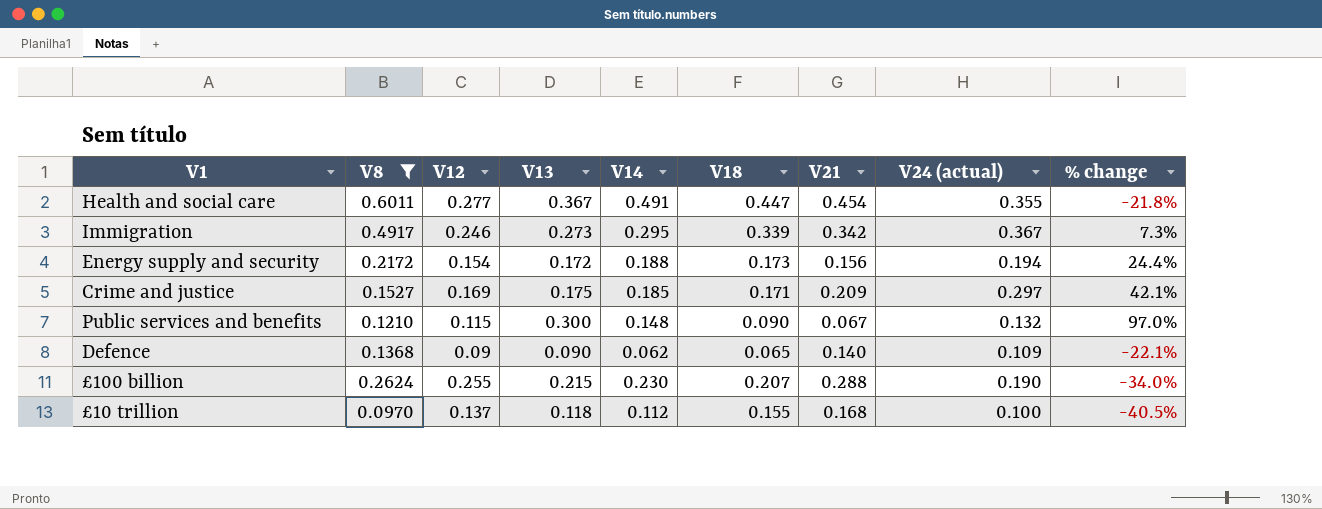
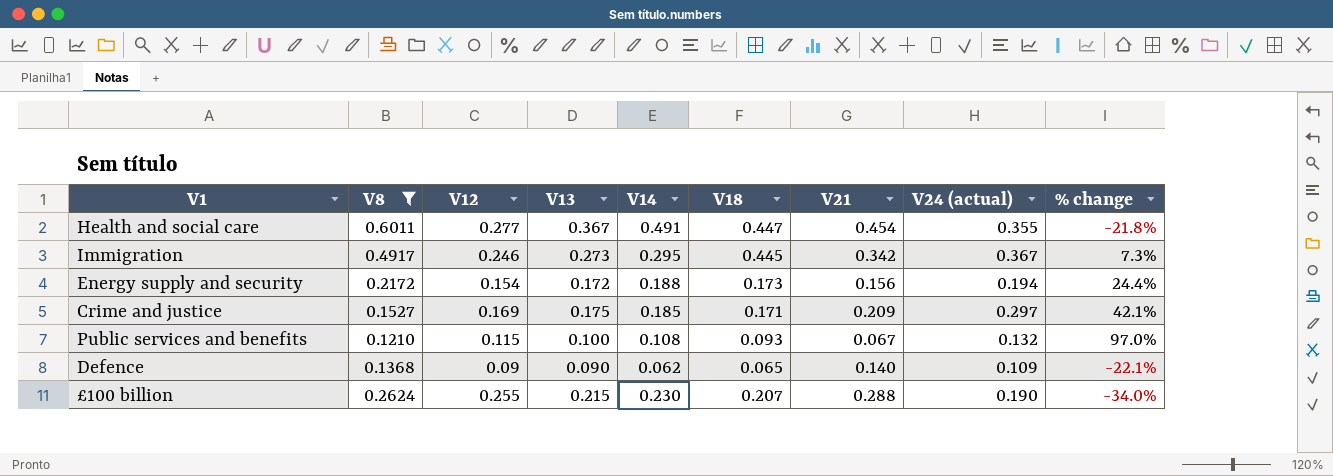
row £10 trillion: 0.0970 | 0.137 | 0.118 | 0.112 | 0.155 | 0.168 | 0.100 | -40.5% -> none
Immigration | V18: 0.339 -> 0.445
Public services and benefits | V13: 0.300 -> 0.100
Public services and benefits | V14: 0.148 -> 0.108
Public services and benefits | V18: 0.090 -> 0.093

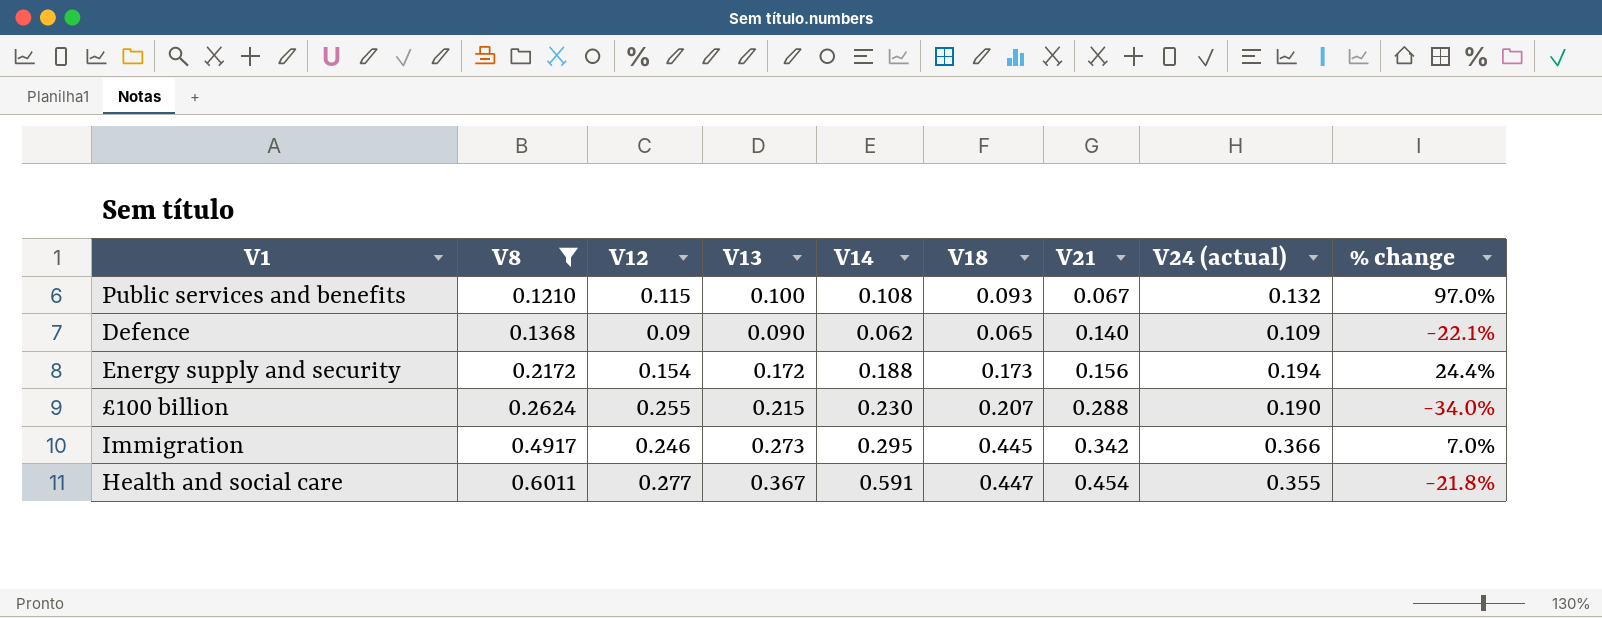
row order: none -> V8 ascending
row Crime and justice: 0.1527 | 0.169 | 0.175 | 0.185 | 0.171 | 0.209 | 0.297 | 42.1% -> none
Immigration | V24 (actual): 0.367 -> 0.366
Immigration | % change: 7.3% -> 7.0%
Health and social care | V14: 0.491 -> 0.591

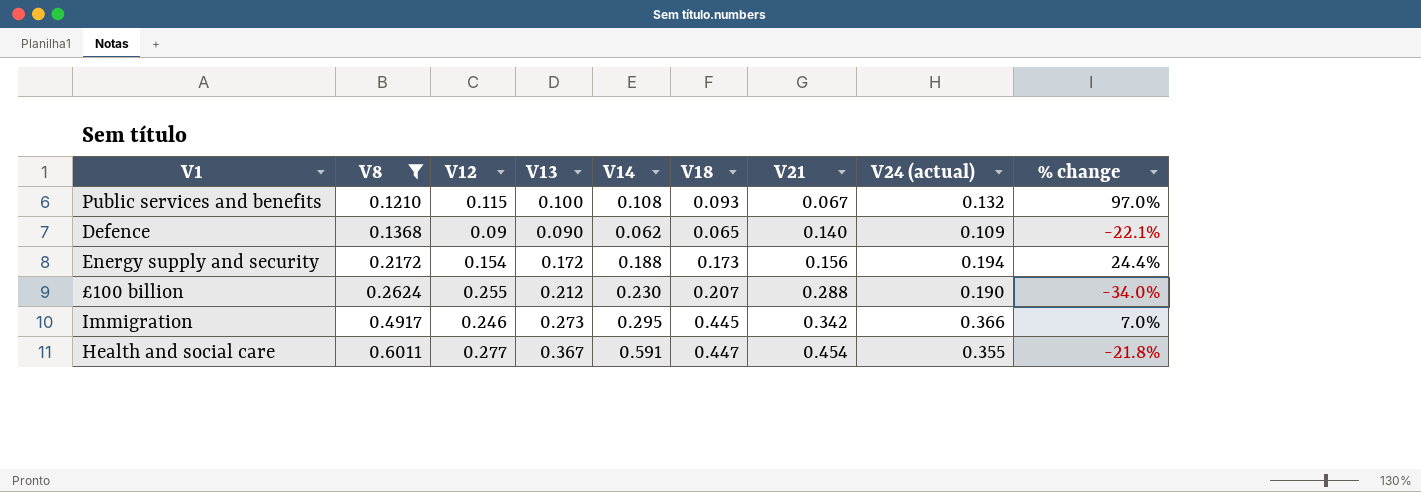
£100 billion | V13: 0.215 -> 0.212

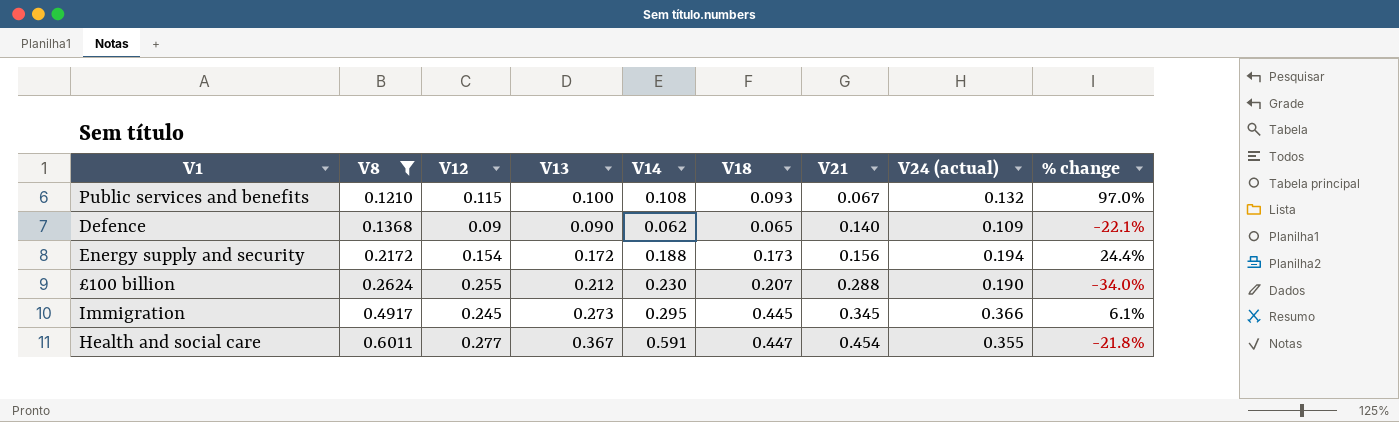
Immigration | V12: 0.246 -> 0.245
Immigration | V21: 0.342 -> 0.345
Immigration | % change: 7.0% -> 6.1%

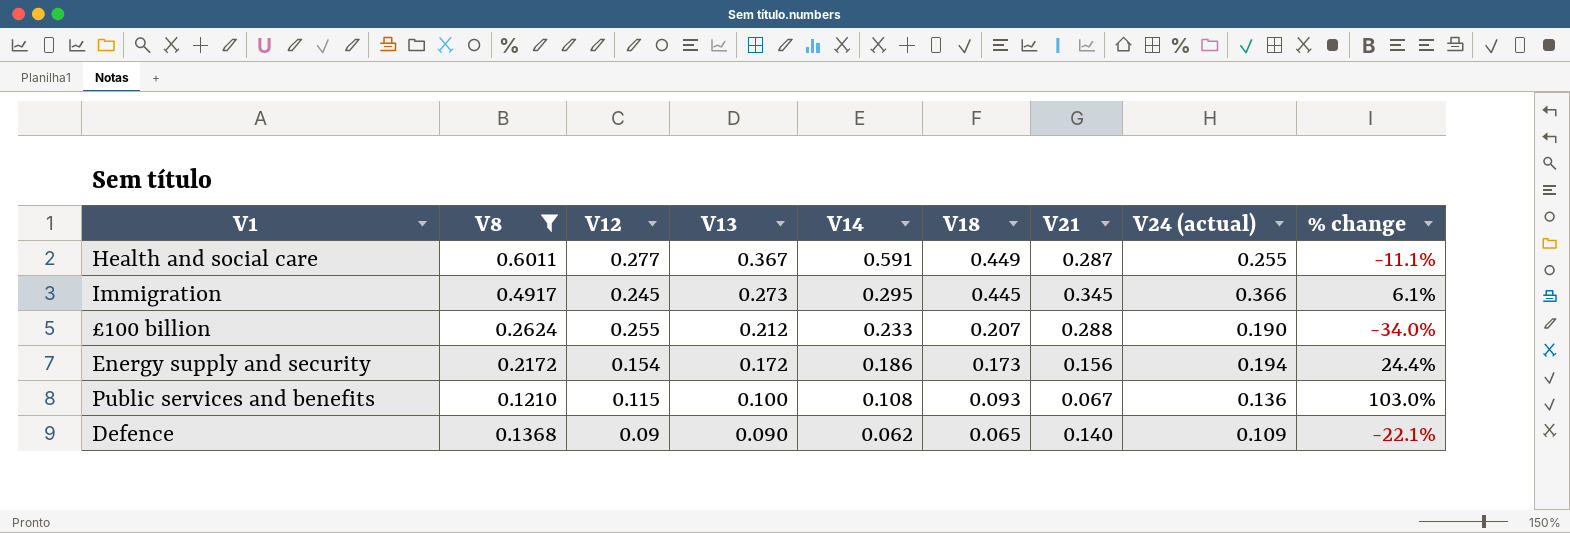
row order: V8 ascending -> V13 descending
Health and social care | V18: 0.447 -> 0.449
Health and social care | V21: 0.454 -> 0.287
Health and social care | V24 (actual): 0.355 -> 0.255
Health and social care | % change: -21.8% -> -11.1%
£100 billion | V14: 0.230 -> 0.233
Energy supply and security | V14: 0.188 -> 0.186
Public services and benefits | V24 (actual): 0.132 -> 0.136
Public services and benefits | % change: 97.0% -> 103.0%

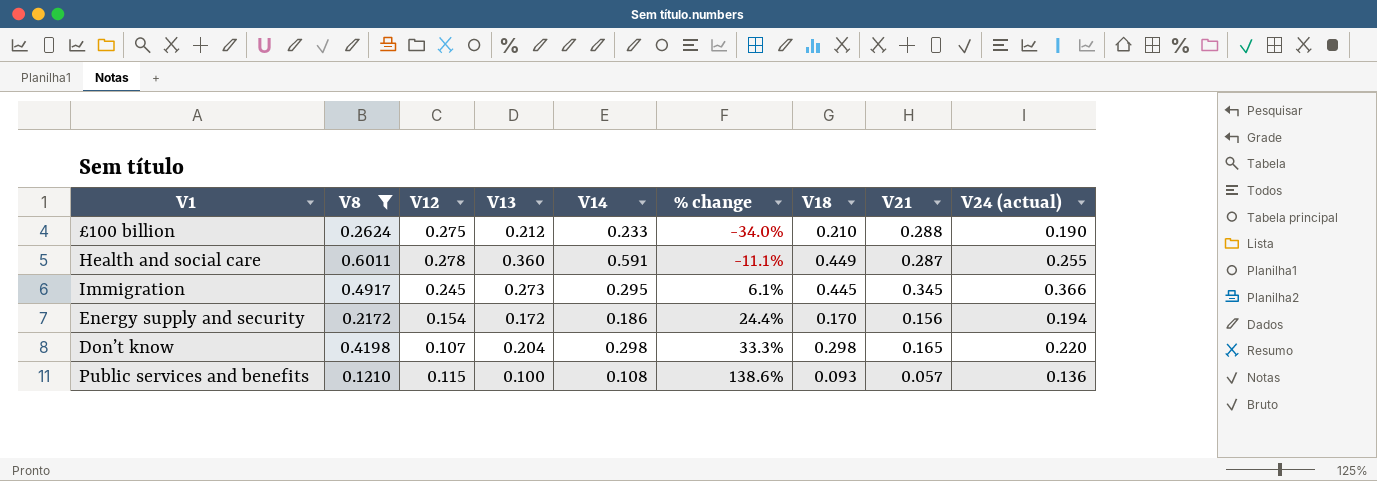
row order: V13 descending -> % change ascending
column % change | position: 9 -> 6
row Defence: 0.1368 | 0.09 | 0.090 | 0.062 | 0.065 | 0.140 | 0.109 | -22.1% -> none
£100 billion | V12: 0.255 -> 0.275
£100 billion | V18: 0.207 -> 0.210
Health and social care | V12: 0.277 -> 0.278
Health and social care | V13: 0.367 -> 0.360
Energy supply and security | V18: 0.173 -> 0.170
row Don’t know: none -> 0.4198 | 0.107 | 0.204 | 0.298 | 33.3% | 0.298 | 0.165 | 0.220
Public services and benefits | % change: 103.0% -> 138.6%
Public services and benefits | V21: 0.067 -> 0.057

